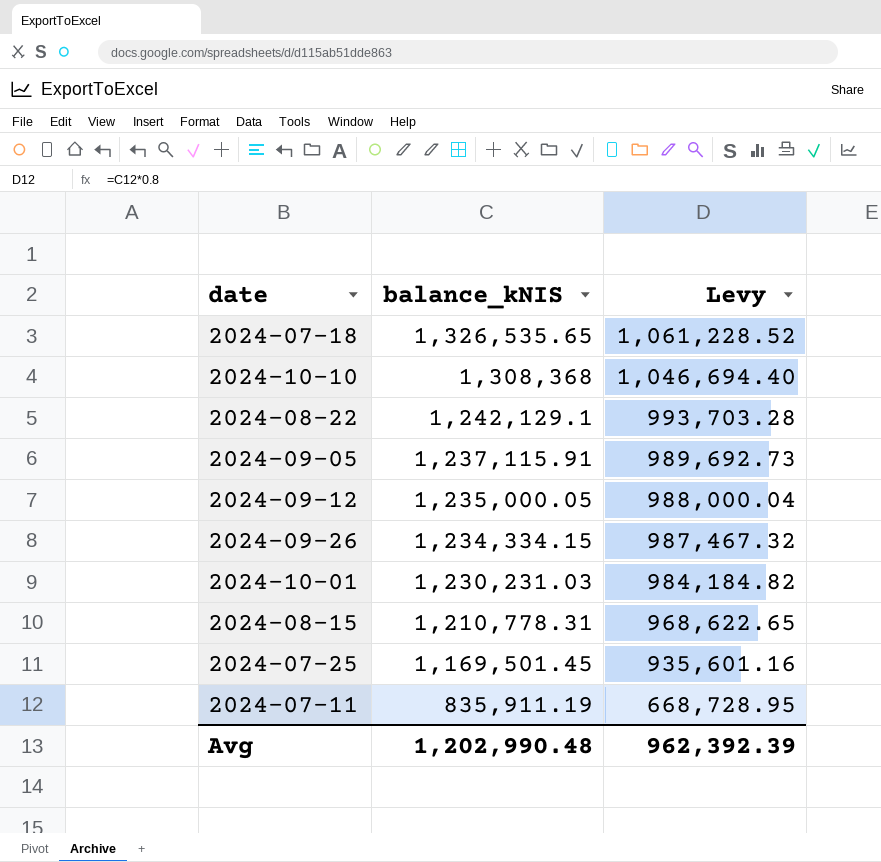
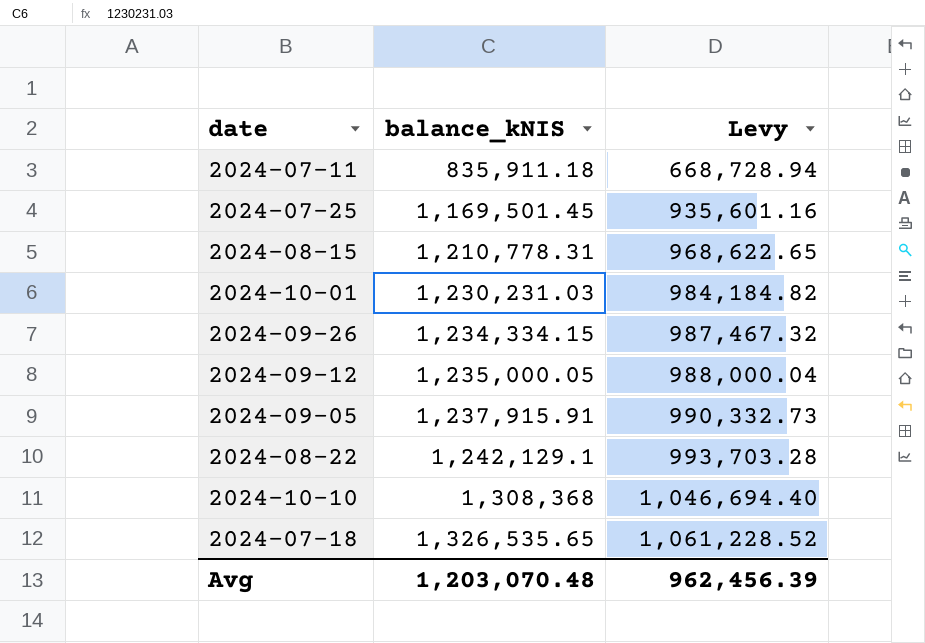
row order: balance_kNIS descending -> balance_kNIS ascending
2024-07-11 | balance_kNIS: 835,911.19 -> 835,911.18
2024-07-11 | Levy: 668,728.95 -> 668,728.94
2024-09-05 | balance_kNIS: 1,237,115.91 -> 1,237,915.91
2024-09-05 | Levy: 989,692.73 -> 990,332.73
Avg | balance_kNIS: 1,202,990.48 -> 1,203,070.48
Avg | Levy: 962,392.39 -> 962,456.39

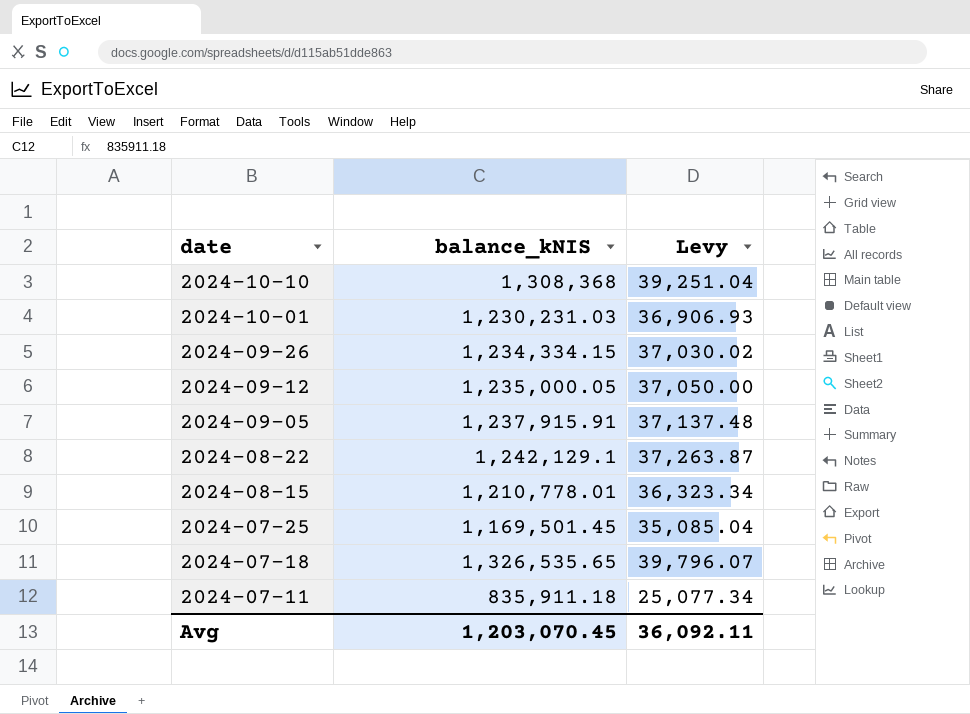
row order: balance_kNIS ascending -> date descending
column Levy | formula: [balance_kNIS] * 0.8 -> [balance_kNIS] * 0.03
2024-08-15 | balance_kNIS: 1,210,778.31 -> 1,210,778.01
Avg | balance_kNIS: 1,203,070.48 -> 1,203,070.45
Avg | Levy: 962,456.39 -> 36,092.11

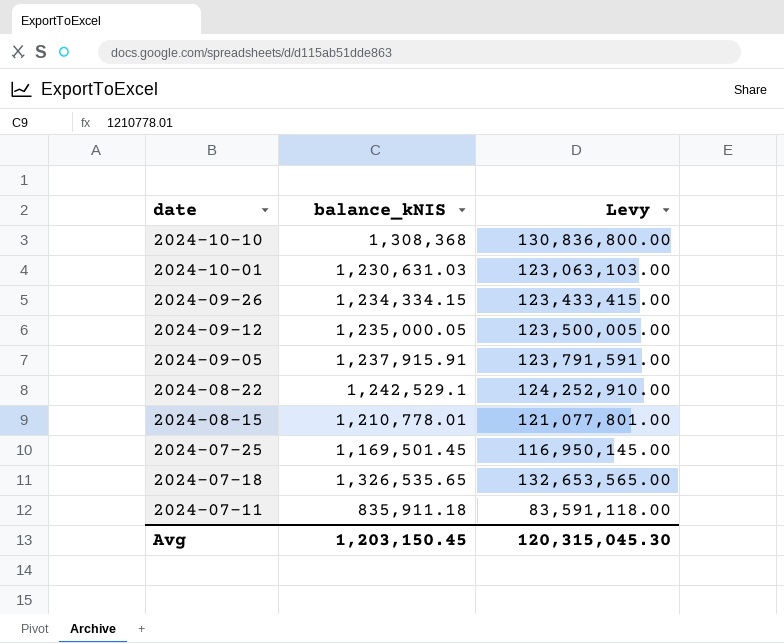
column Levy | formula: [balance_kNIS] * 0.03 -> [balance_kNIS] * 100
2024-10-01 | balance_kNIS: 1,230,231.03 -> 1,230,631.03
2024-08-22 | balance_kNIS: 1,242,129.1 -> 1,242,529.1
Avg | balance_kNIS: 1,203,070.45 -> 1,203,150.45
Avg | Levy: 36,092.11 -> 120,315,045.30

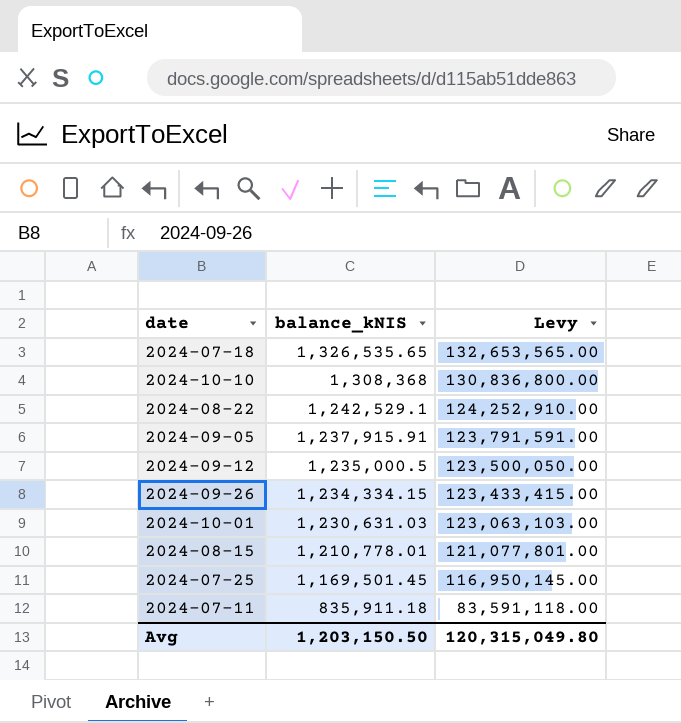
row order: date descending -> balance_kNIS descending
2024-09-12 | balance_kNIS: 1,235,000.05 -> 1,235,000.5
2024-09-12 | Levy: 123,500,005.00 -> 123,500,050.00
Avg | balance_kNIS: 1,203,150.45 -> 1,203,150.50
Avg | Levy: 120,315,045.30 -> 120,315,049.80

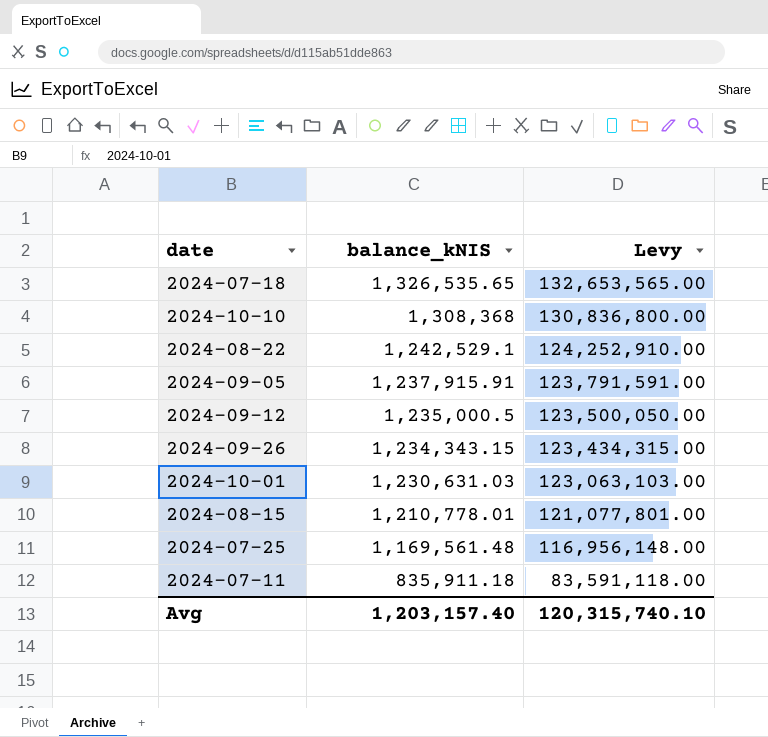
2024-09-26 | balance_kNIS: 1,234,334.15 -> 1,234,343.15
2024-09-26 | Levy: 123,433,415.00 -> 123,434,315.00
2024-07-25 | balance_kNIS: 1,169,501.45 -> 1,169,561.48
2024-07-25 | Levy: 116,950,145.00 -> 116,956,148.00
Avg | balance_kNIS: 1,203,150.50 -> 1,203,157.40
Avg | Levy: 120,315,049.80 -> 120,315,740.10

